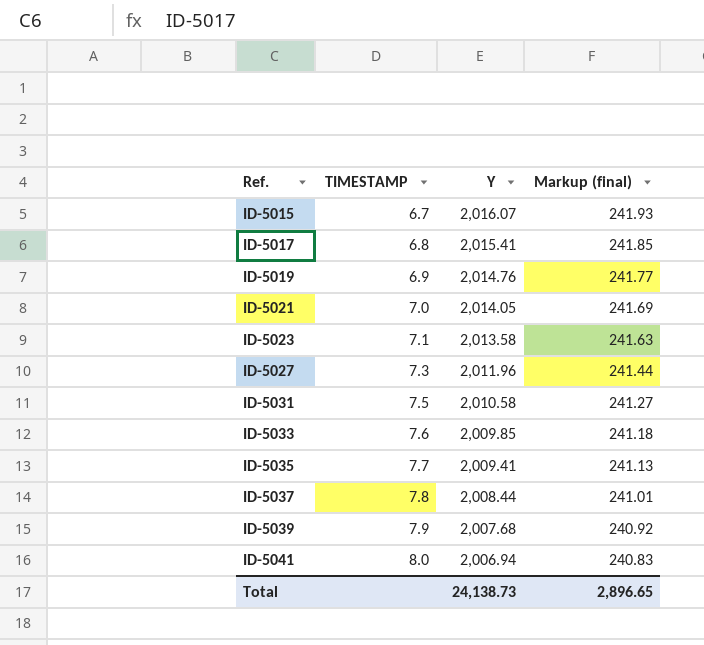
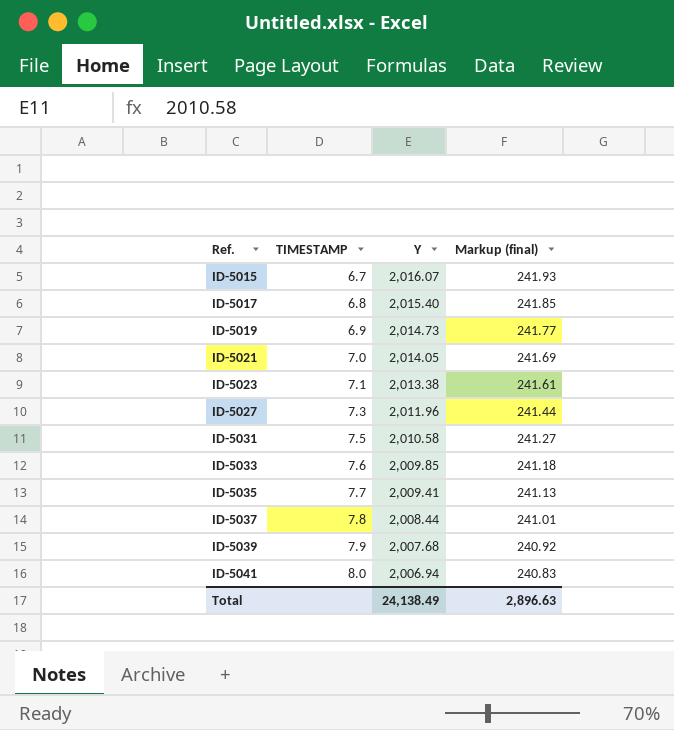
ID-5017 | Y: 2,015.41 -> 2,015.40
ID-5019 | Y: 2,014.76 -> 2,014.73
ID-5023 | Y: 2,013.58 -> 2,013.38
ID-5023 | Markup (final): 241.63 -> 241.61
Total | Y: 24,138.73 -> 24,138.49
Total | Markup (final): 2,896.65 -> 2,896.63

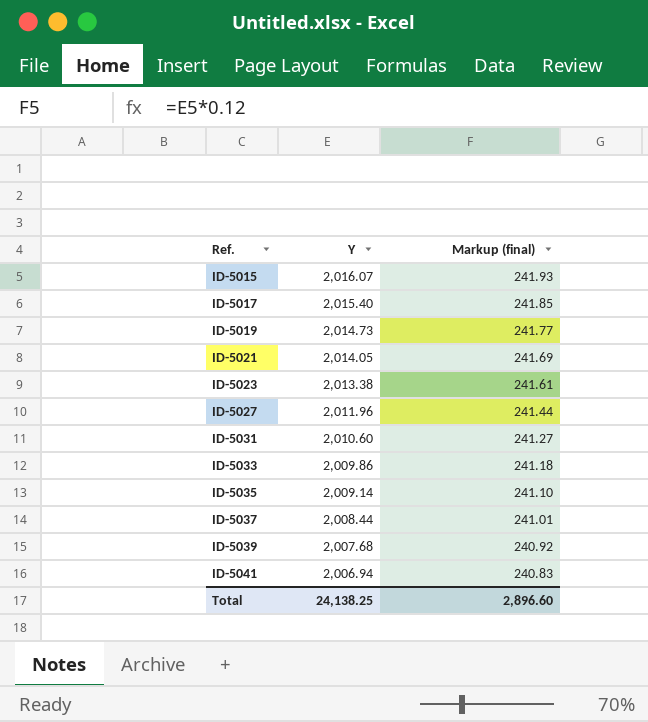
column TIMESTAMP | position: 2 -> none
ID-5031 | Y: 2,010.58 -> 2,010.60
ID-5033 | Y: 2,009.85 -> 2,009.86
ID-5035 | Y: 2,009.41 -> 2,009.14
ID-5035 | Markup (final): 241.13 -> 241.10
Total | Y: 24,138.49 -> 24,138.25
Total | Markup (final): 2,896.63 -> 2,896.60

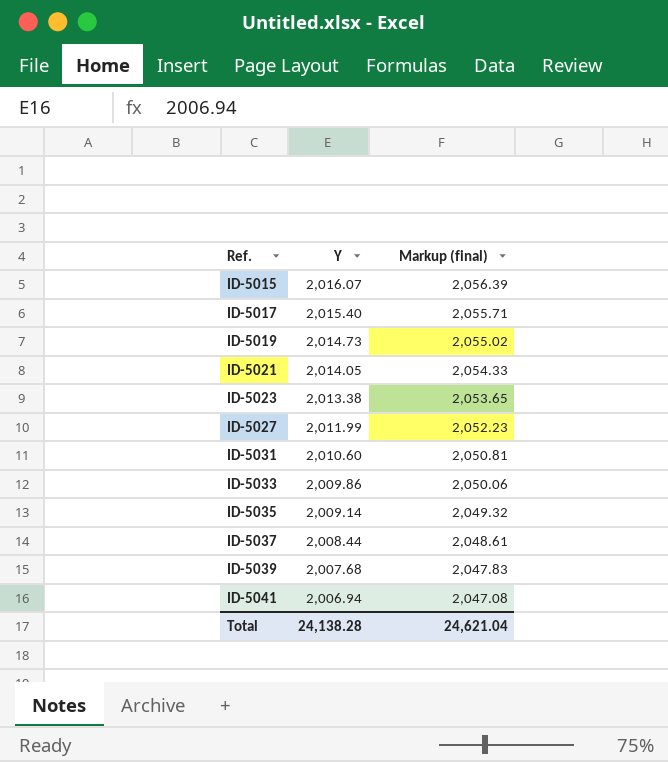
column Markup (final) | formula: [Y] * 0.12 -> [Y] * 1.02
ID-5027 | Y: 2,011.96 -> 2,011.99
Total | Y: 24,138.25 -> 24,138.28
Total | Markup (final): 2,896.60 -> 24,621.04

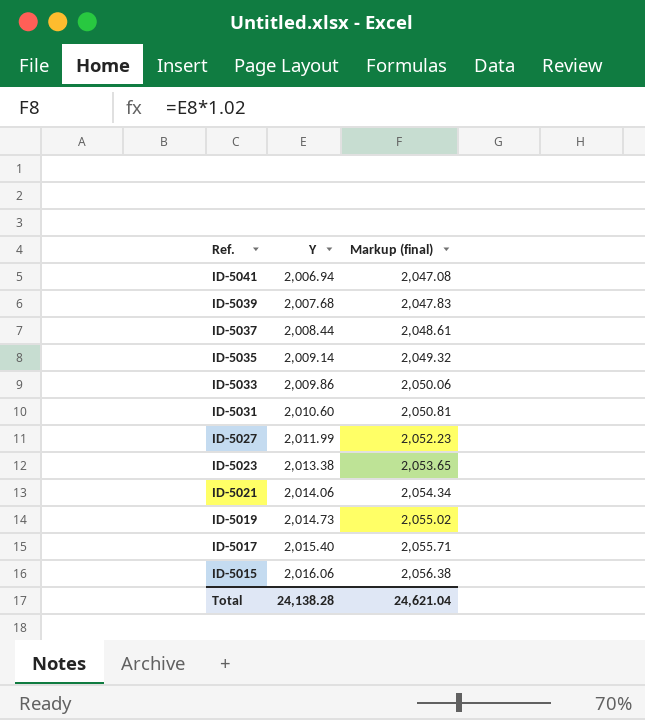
row order: Ref. ascending -> Ref. descending
ID-5021 | Y: 2,014.05 -> 2,014.06
ID-5021 | Markup (final): 2,054.33 -> 2,054.34
ID-5015 | Y: 2,016.07 -> 2,016.06
ID-5015 | Markup (final): 2,056.39 -> 2,056.38

